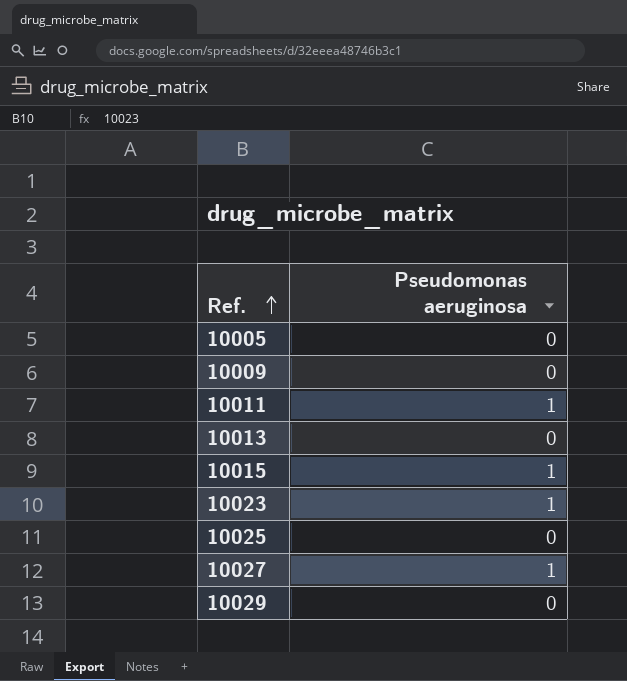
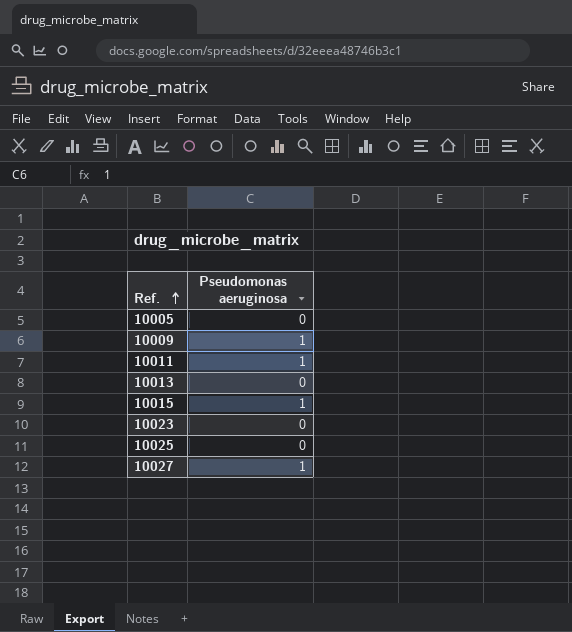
row 10029: 0 -> none
10009 | Pseudomonas aeruginosa: 0 -> 1
10023 | Pseudomonas aeruginosa: 1 -> 0

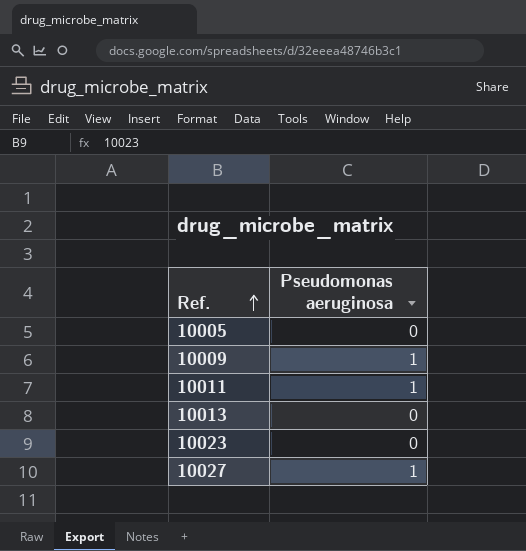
row 10015: 1 -> none
row 10025: 0 -> none

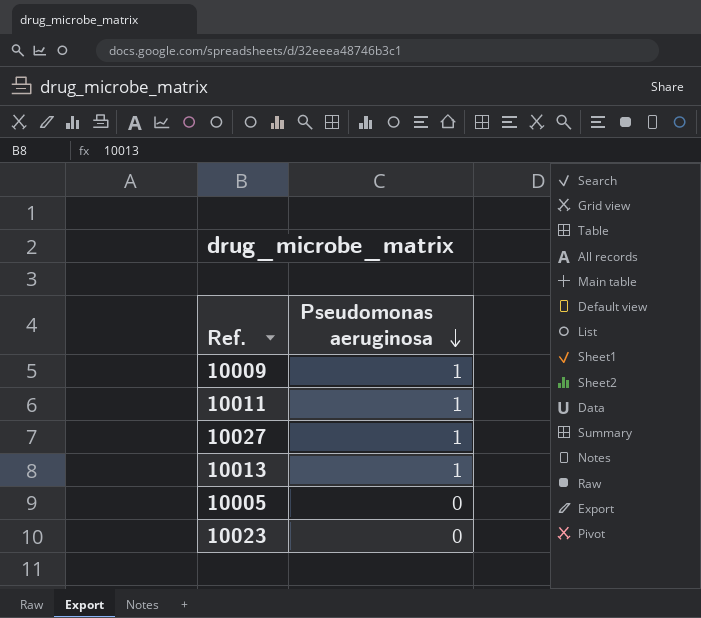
row order: Ref. ascending -> Pseudomonas aeruginosa descending
10013 | Pseudomonas aeruginosa: 0 -> 1

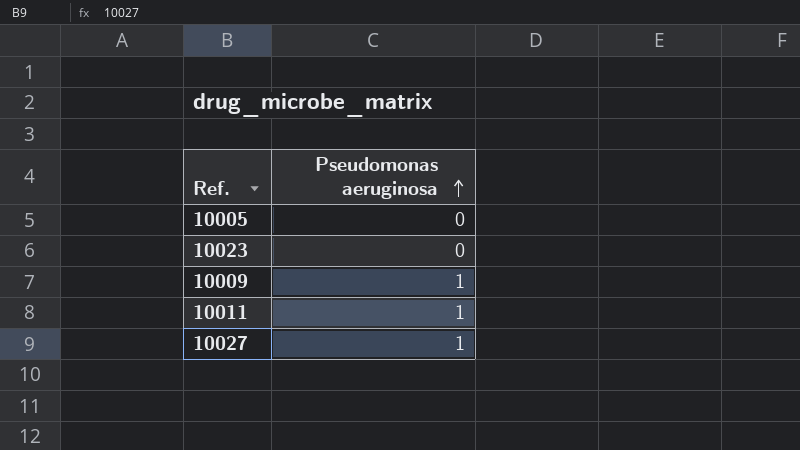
row order: Pseudomonas aeruginosa descending -> Pseudomonas aeruginosa ascending
row 10013: 1 -> none

